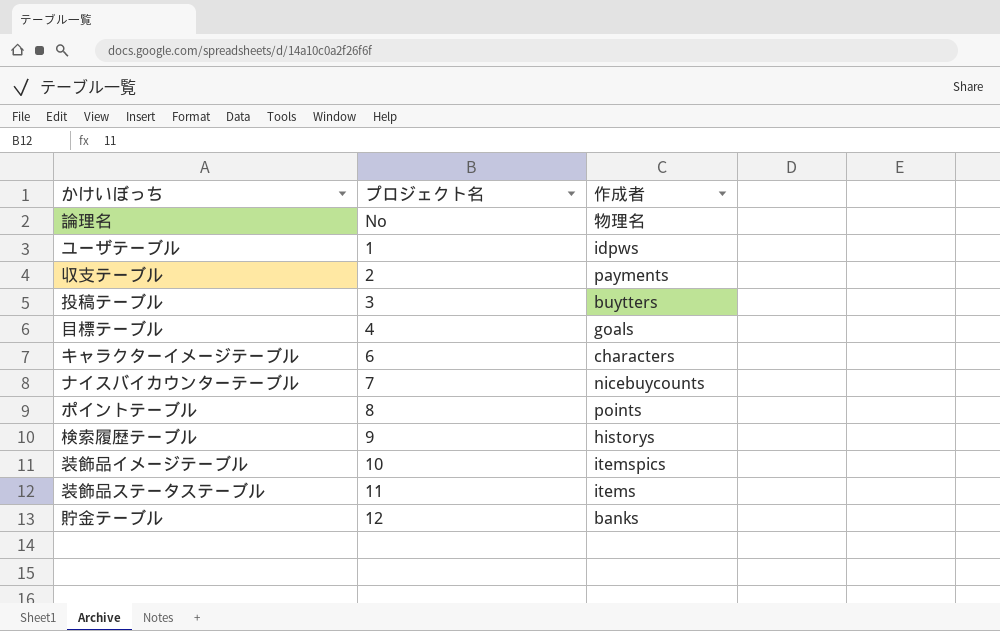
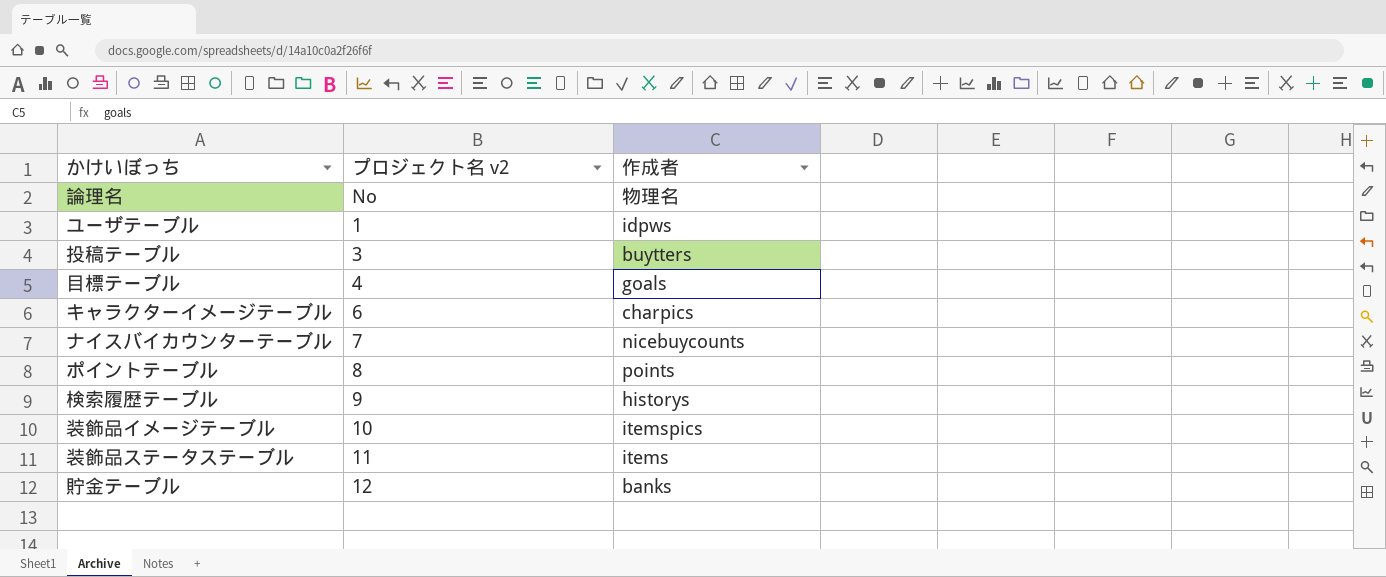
column name: プロジェクト名 -> プロジェクト名 v2
row 収支テーブル: 2 | payments -> none
キャラクターイメージテーブル | 作成者: characters -> charpics

